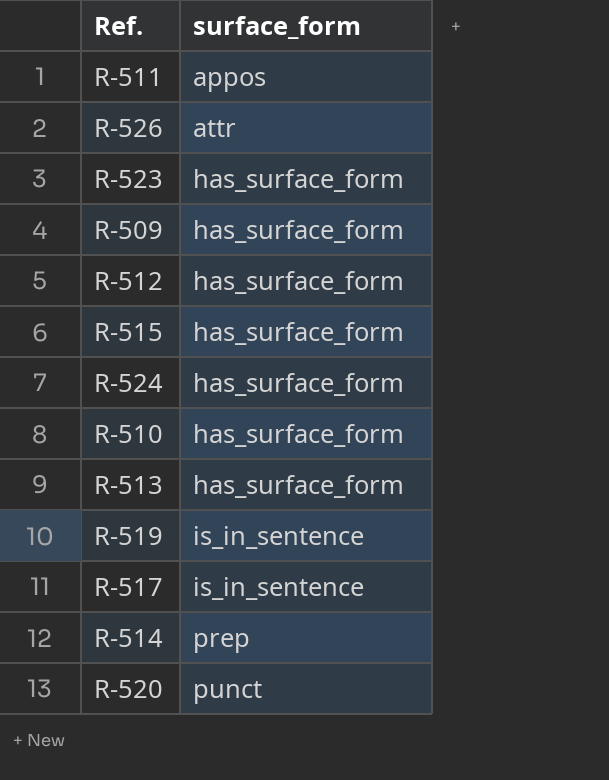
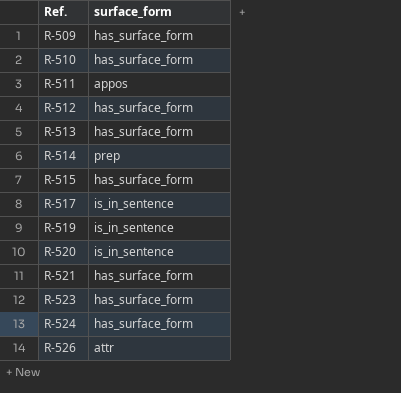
row order: surface_form ascending -> Ref. ascending
R-520 | surface_form: punct -> is_in_sentence
row R-521: none -> has_surface_form

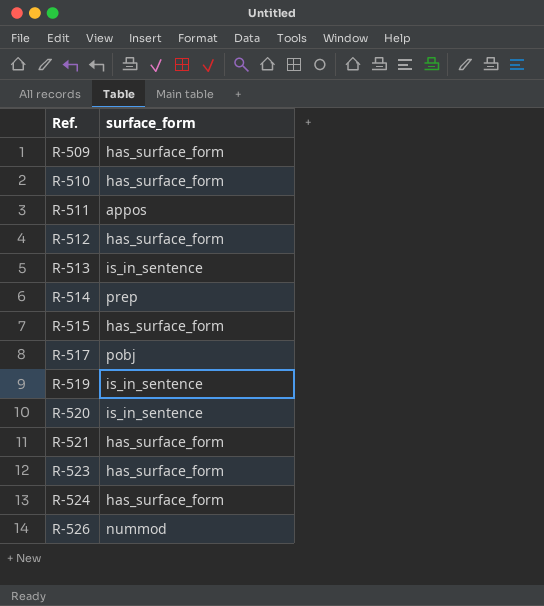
R-513 | surface_form: has_surface_form -> is_in_sentence
R-517 | surface_form: is_in_sentence -> pobj
R-526 | surface_form: attr -> nummod

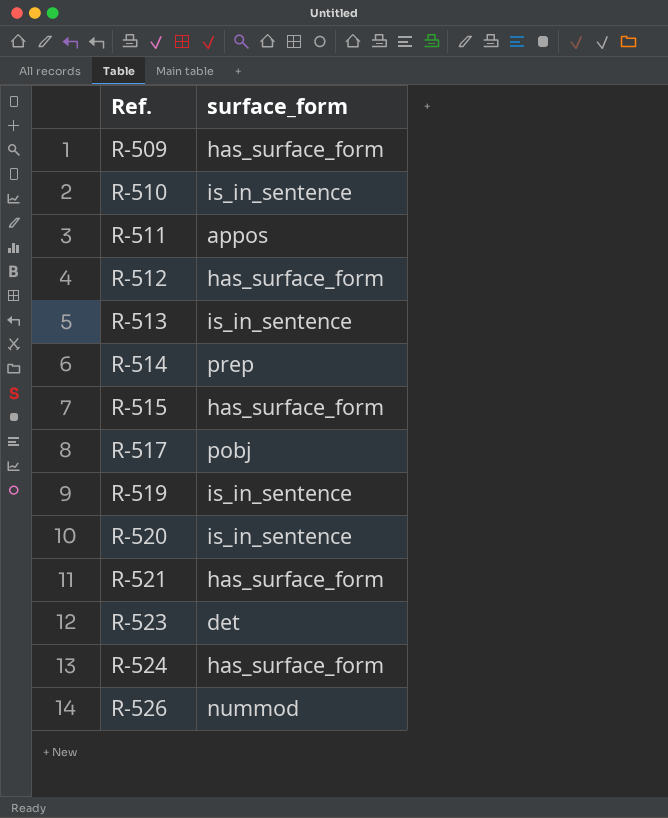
R-510 | surface_form: has_surface_form -> is_in_sentence
R-523 | surface_form: has_surface_form -> det

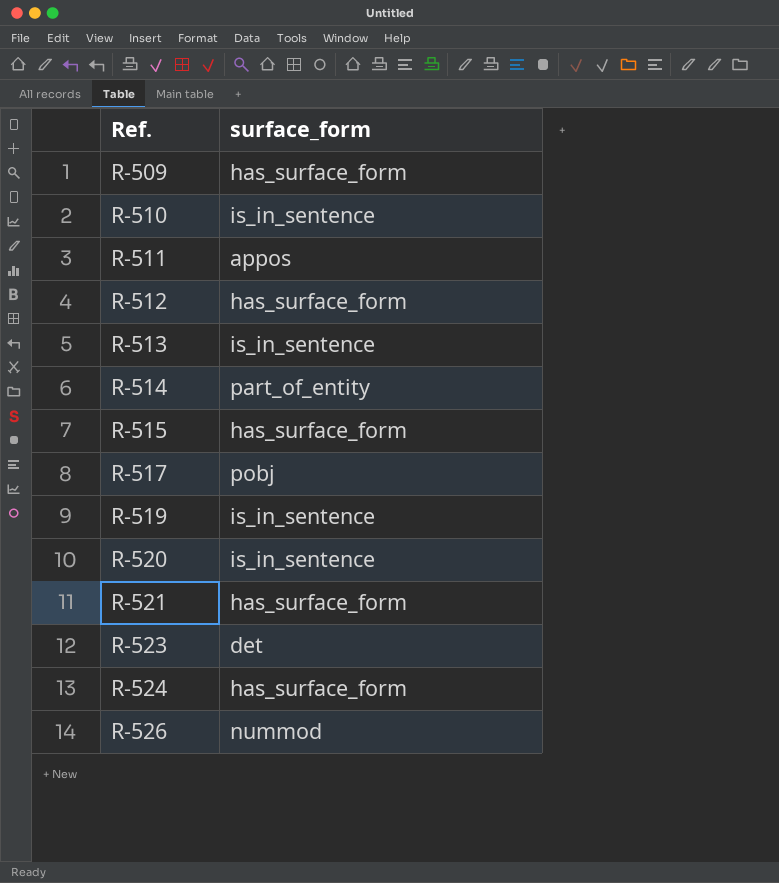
R-514 | surface_form: prep -> part_of_entity

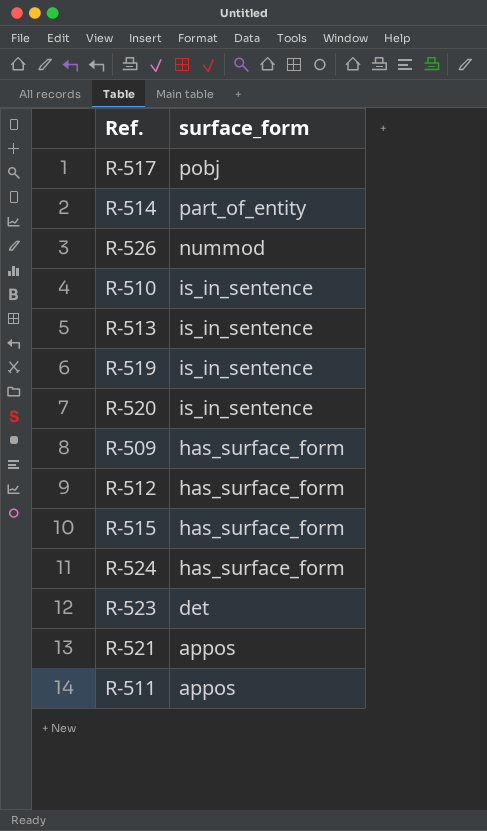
row order: Ref. ascending -> surface_form descending
R-521 | surface_form: has_surface_form -> appos

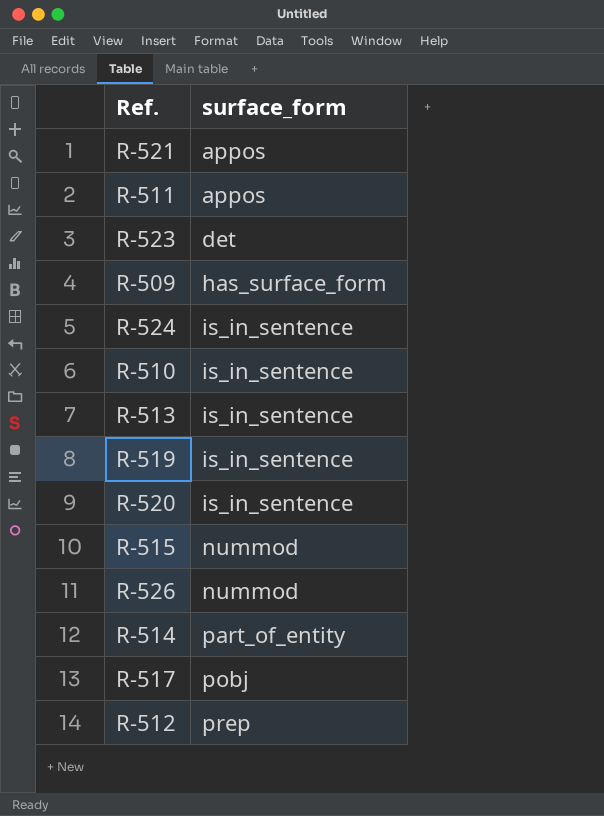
row order: surface_form descending -> surface_form ascending
R-524 | surface_form: has_surface_form -> is_in_sentence
R-515 | surface_form: has_surface_form -> nummod
R-512 | surface_form: has_surface_form -> prep

